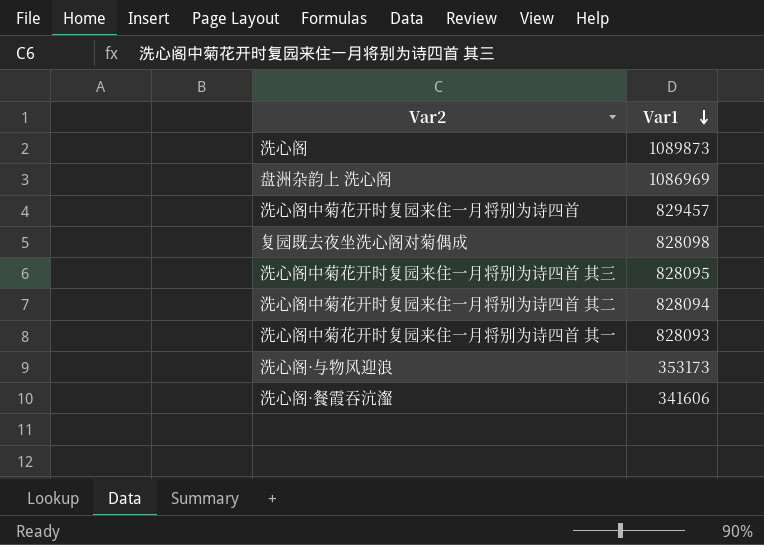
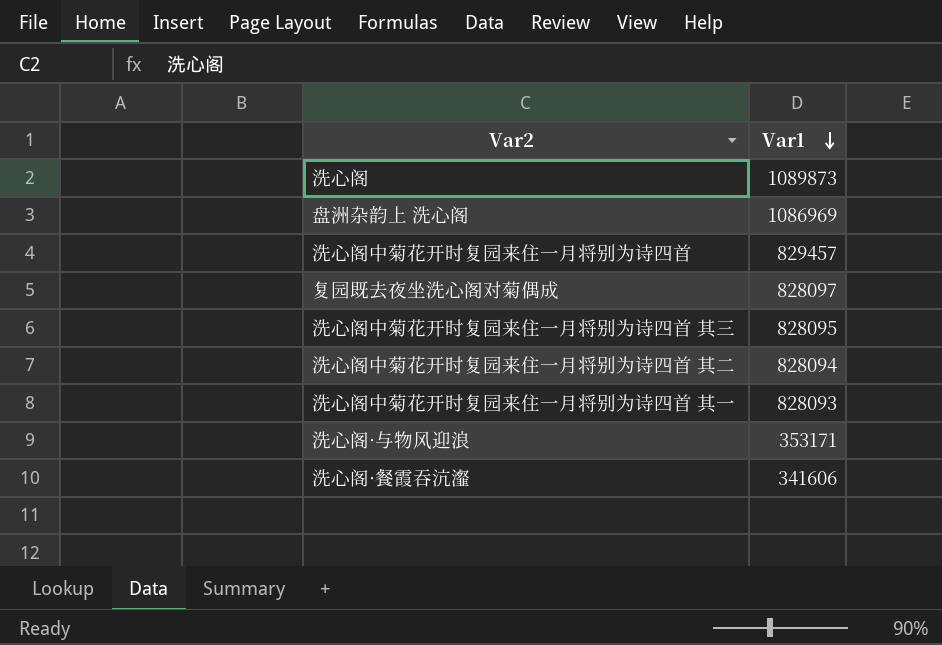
复园既去夜坐洗心阁对菊偶成 | Var1: 828098 -> 828097
洗心阁·与物风迎浪 | Var1: 353173 -> 353171

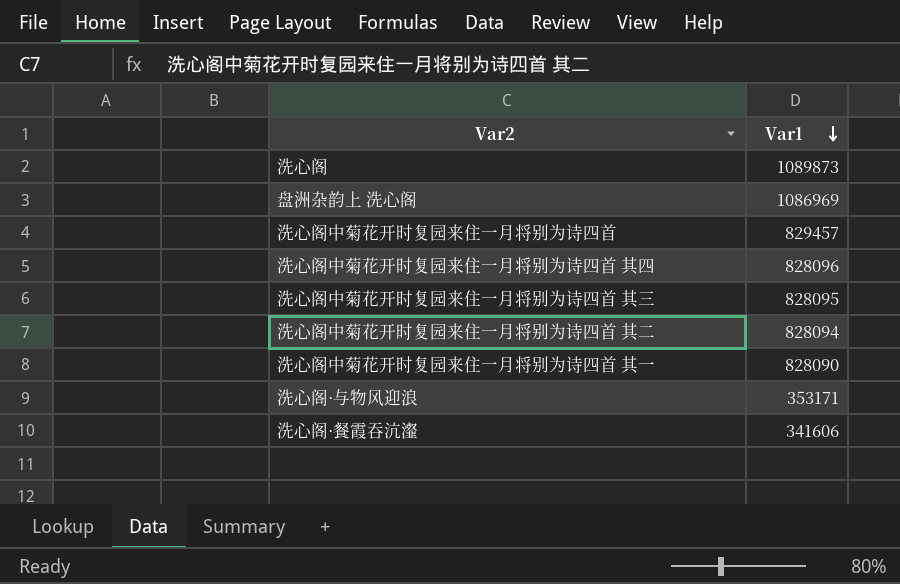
row 复园既去夜坐洗心阁对菊偶成: 828097 -> none
row 洗心阁中菊花开时复园来住一月将别为诗四首 其四: none -> 828096
洗心阁中菊花开时复园来住一月将别为诗四首 其一 | Var1: 828093 -> 828090

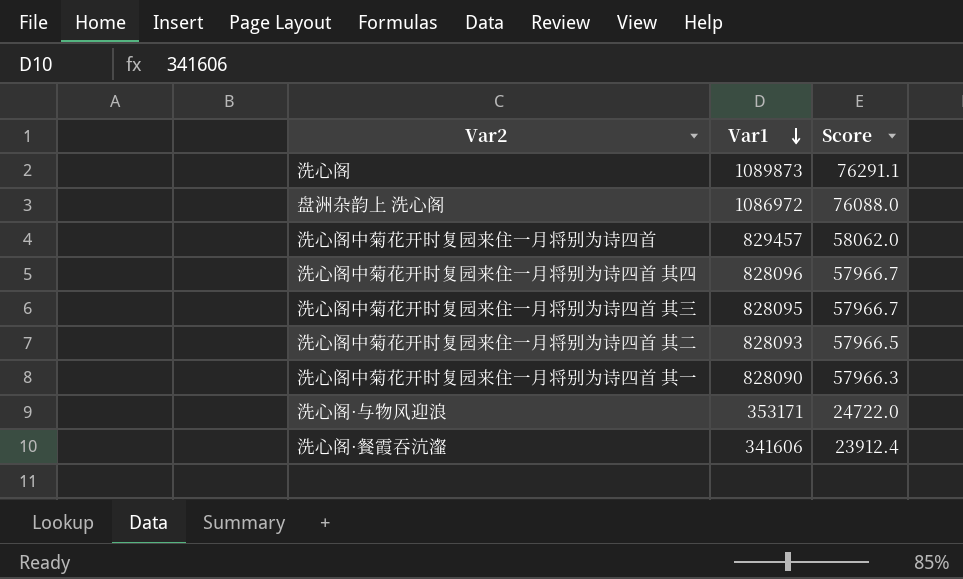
column Score | formula: none -> [Var1] * 0.07
盘洲杂韵上 洗心阁 | Var1: 1086969 -> 1086972
洗心阁中菊花开时复园来住一月将别为诗四首 其二 | Var1: 828094 -> 828093

